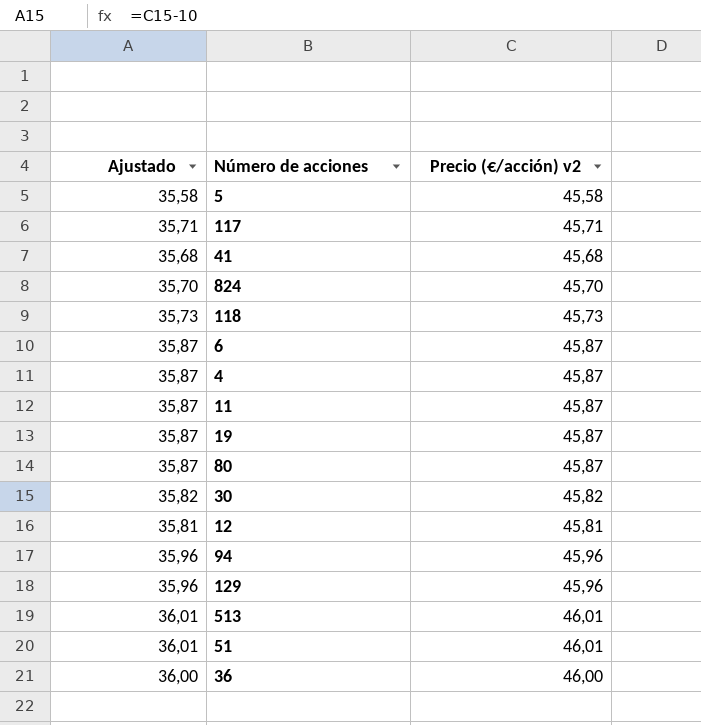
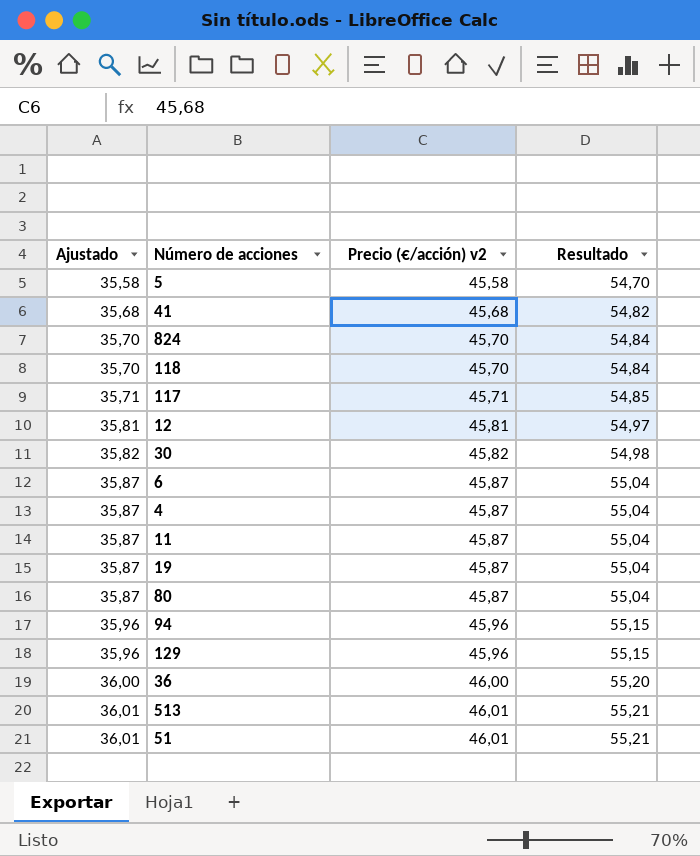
row order: none -> Ajustado ascending
column Resultado | formula: none -> [Precio (€/acción) v2] * 1,2
118 | Ajustado: 35,73 -> 35,70
118 | Precio (€/acción) v2: 45,73 -> 45,70

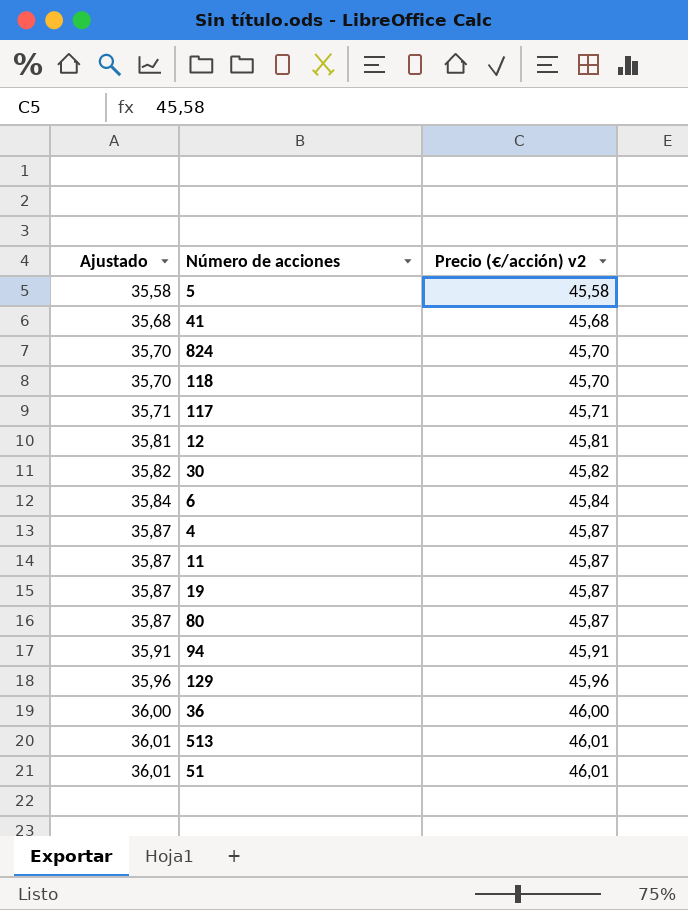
column Resultado | formula: [Precio (€/acción) v2] * 1,2 -> none
6 | Ajustado: 35,87 -> 35,84
6 | Precio (€/acción) v2: 45,87 -> 45,84
94 | Ajustado: 35,96 -> 35,91
94 | Precio (€/acción) v2: 45,96 -> 45,91

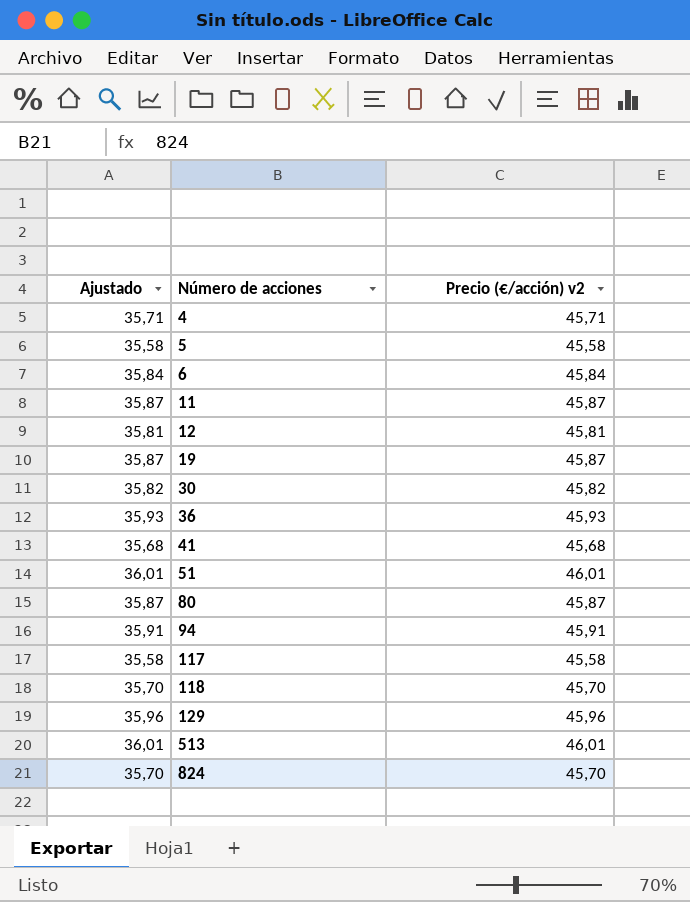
row order: Ajustado ascending -> Número de acciones ascending
4 | Ajustado: 35,87 -> 35,71
4 | Precio (€/acción) v2: 45,87 -> 45,71
36 | Ajustado: 36,00 -> 35,93
36 | Precio (€/acción) v2: 46,00 -> 45,93
117 | Ajustado: 35,71 -> 35,58
117 | Precio (€/acción) v2: 45,71 -> 45,58

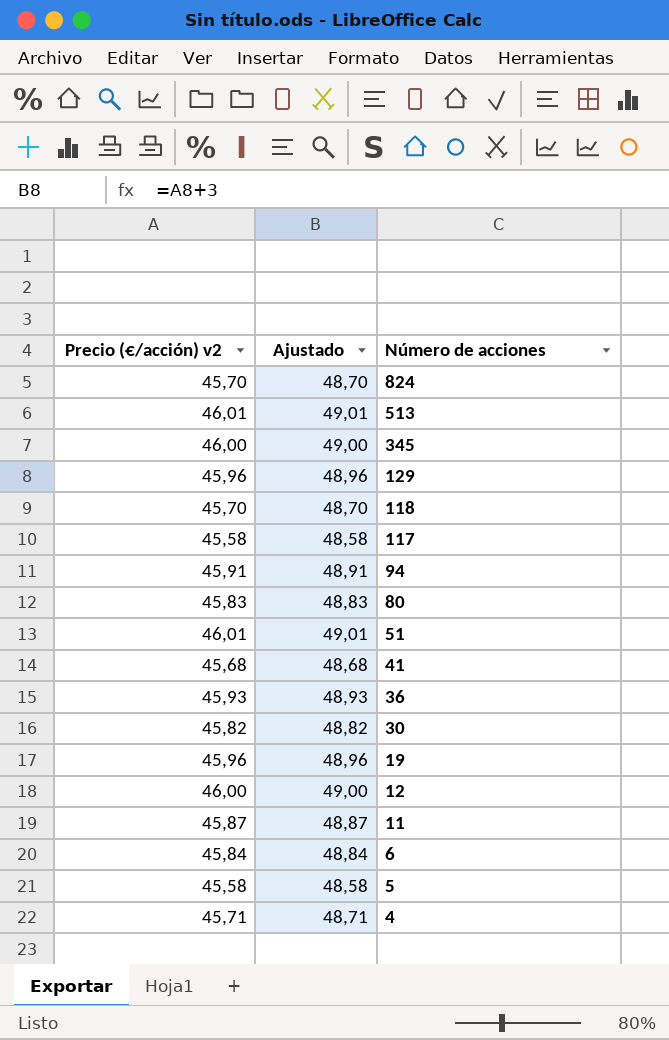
row order: Número de acciones ascending -> Número de acciones descending
column Precio (€/acción) v2 | position: 3 -> 1
column Ajustado | formula: [Precio (€/acción) v2] - 10 -> [Precio (€/acción) v2] + 3
row 345: none -> 46,00 | 49,00
80 | Precio (€/acción) v2: 45,87 -> 45,83
19 | Precio (€/acción) v2: 45,87 -> 45,96
12 | Precio (€/acción) v2: 45,81 -> 46,00

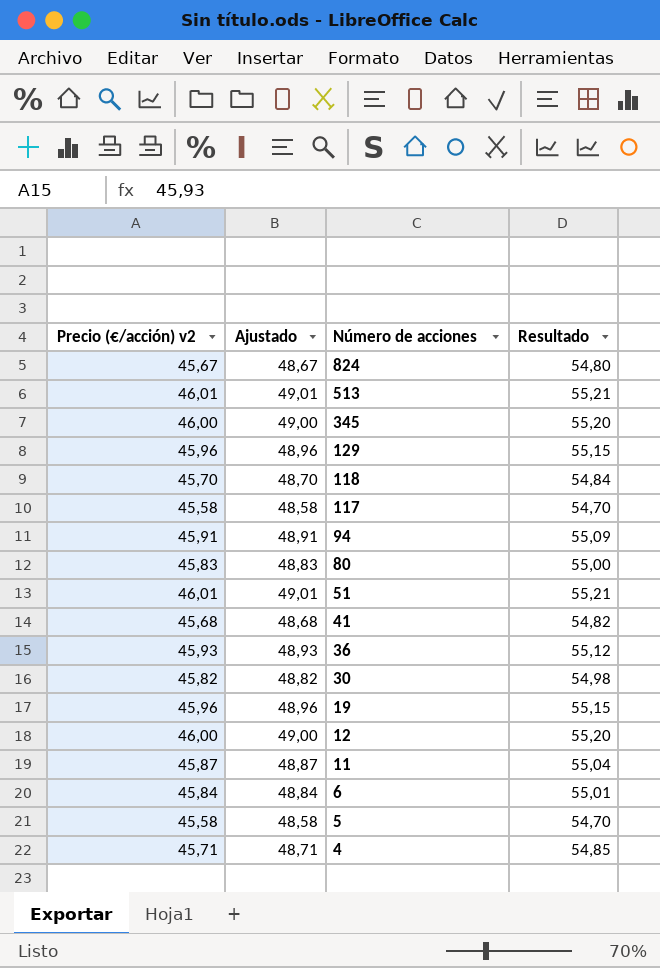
column Resultado | formula: none -> [Precio (€/acción) v2] * 1,2
824 | Precio (€/acción) v2: 45,70 -> 45,67
824 | Ajustado: 48,70 -> 48,67

